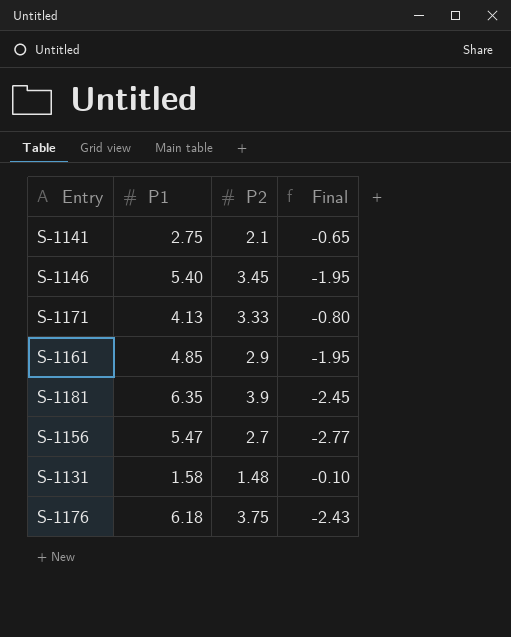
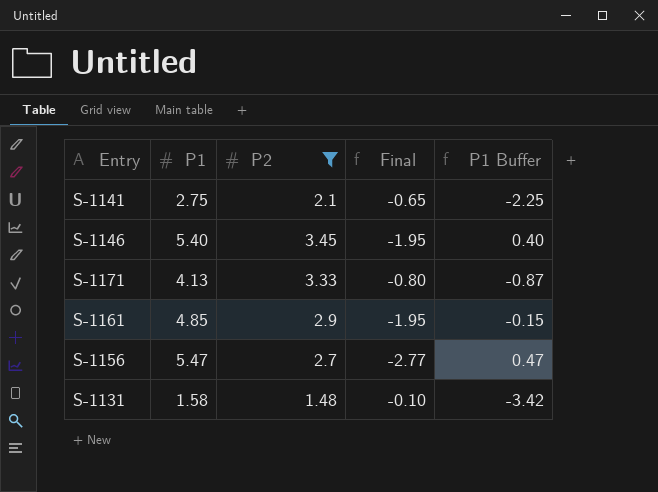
filter: none -> P2 <= 3.45
column P1 Buffer | formula: none -> [P1] - 5

